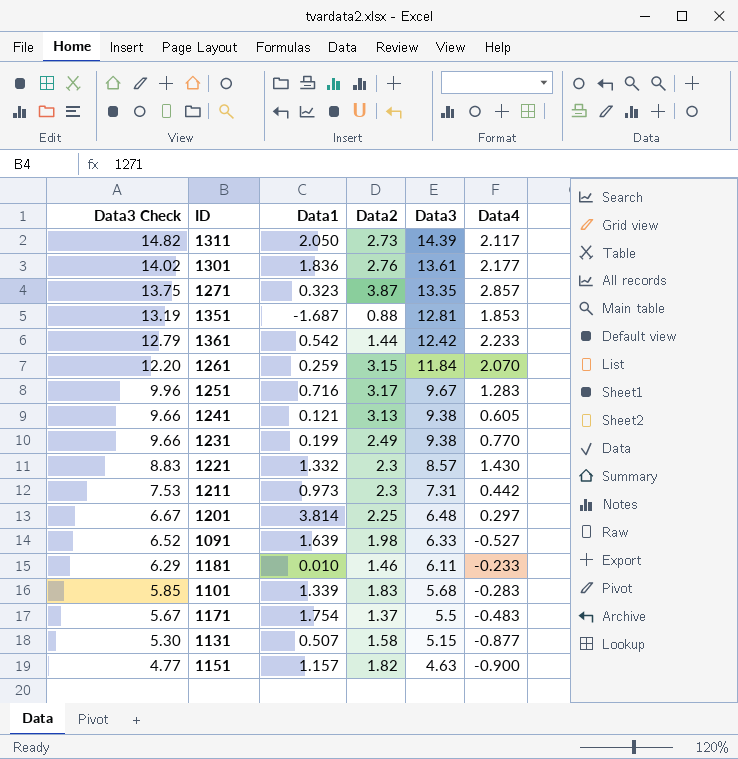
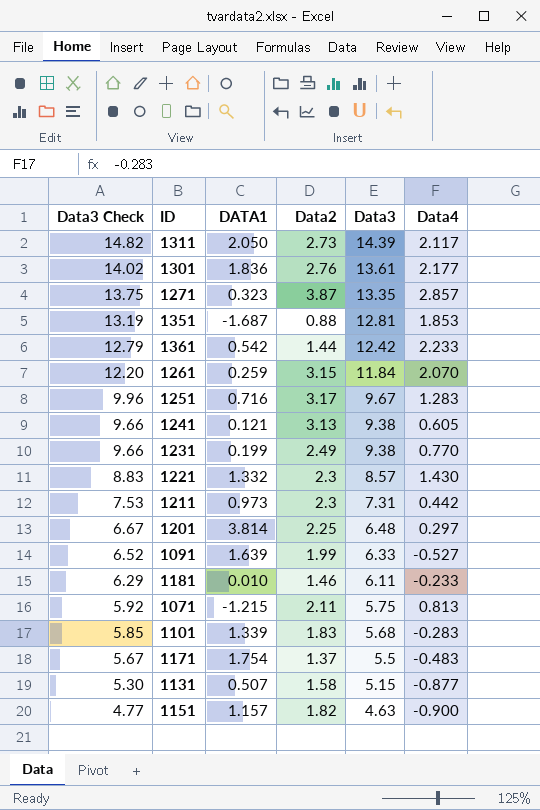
column name: Data1 -> DATA1
1091 | Data2: 1.98 -> 1.99
row 1071: none -> 5.92 | -1.215 | 2.11 | 5.75 | 0.813

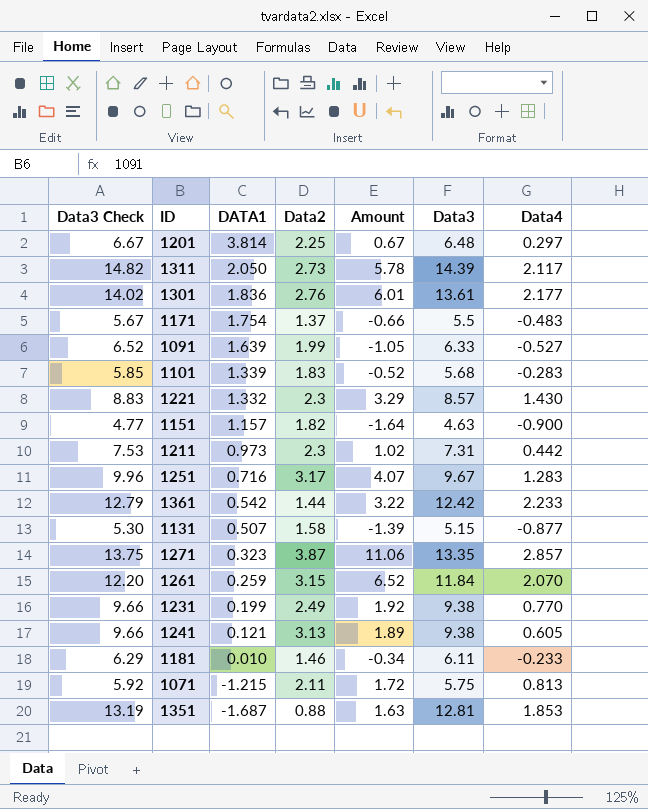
row order: Data3 Check descending -> DATA1 descending
column Amount | formula: none -> [Data2] * [Data4]

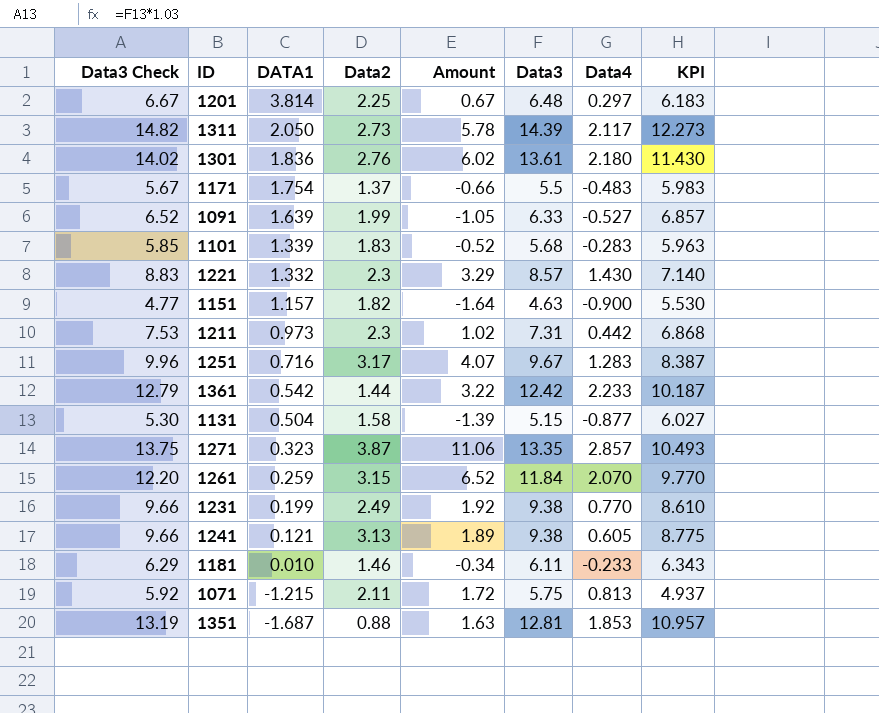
column KPI | formula: none -> [Data3] - [Data4]
1301 | Amount: 6.01 -> 6.02
1301 | Data4: 2.177 -> 2.180
1131 | DATA1: 0.507 -> 0.504

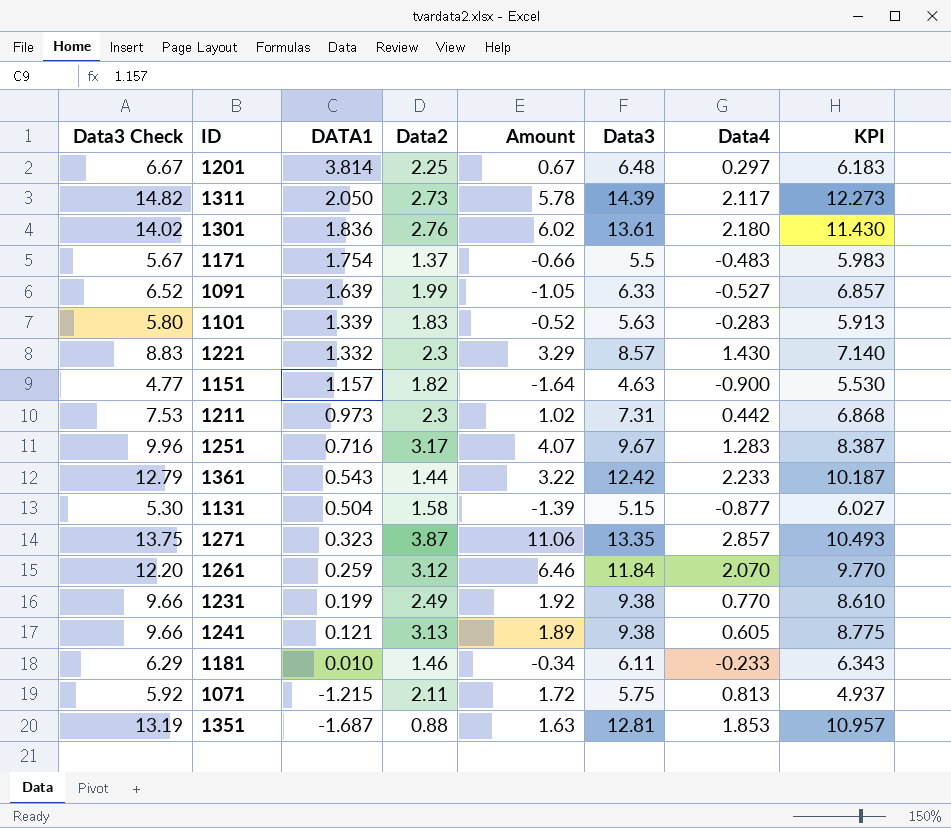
1101 | Data3 Check: 5.85 -> 5.80
1101 | Data3: 5.68 -> 5.63
1101 | KPI: 5.963 -> 5.913
1361 | DATA1: 0.542 -> 0.543
1261 | Data2: 3.15 -> 3.12
1261 | Amount: 6.52 -> 6.46

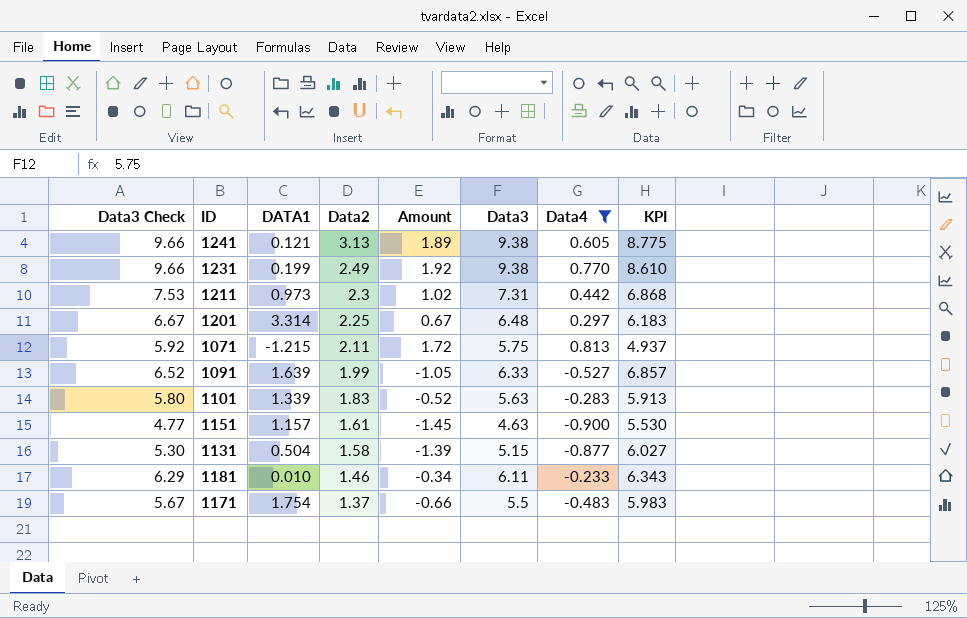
filter: none -> Data4 <= 0.813
row order: DATA1 descending -> Data2 descending
1201 | DATA1: 3.814 -> 3.314
1151 | Data2: 1.82 -> 1.61
1151 | Amount: -1.64 -> -1.45

